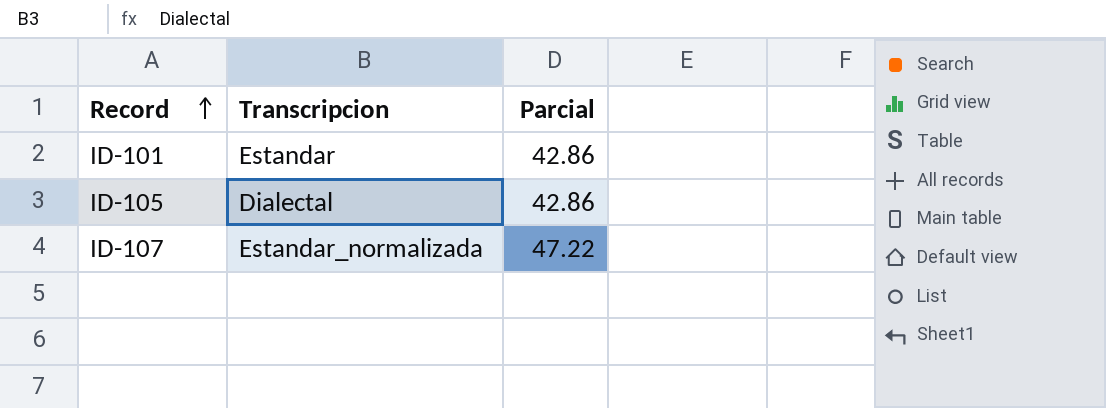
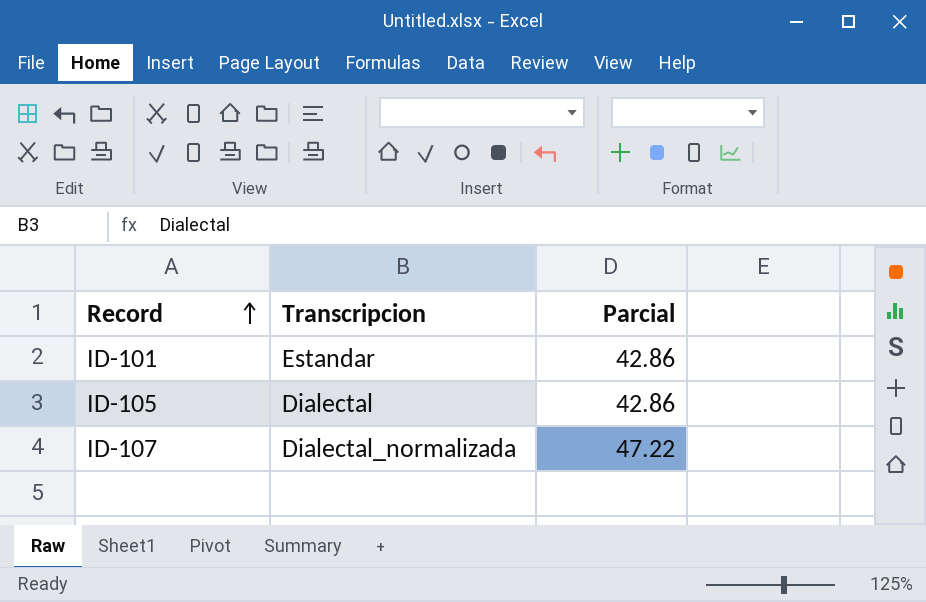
ID-107 | Transcripcion: Estandar_normalizada -> Dialectal_normalizada

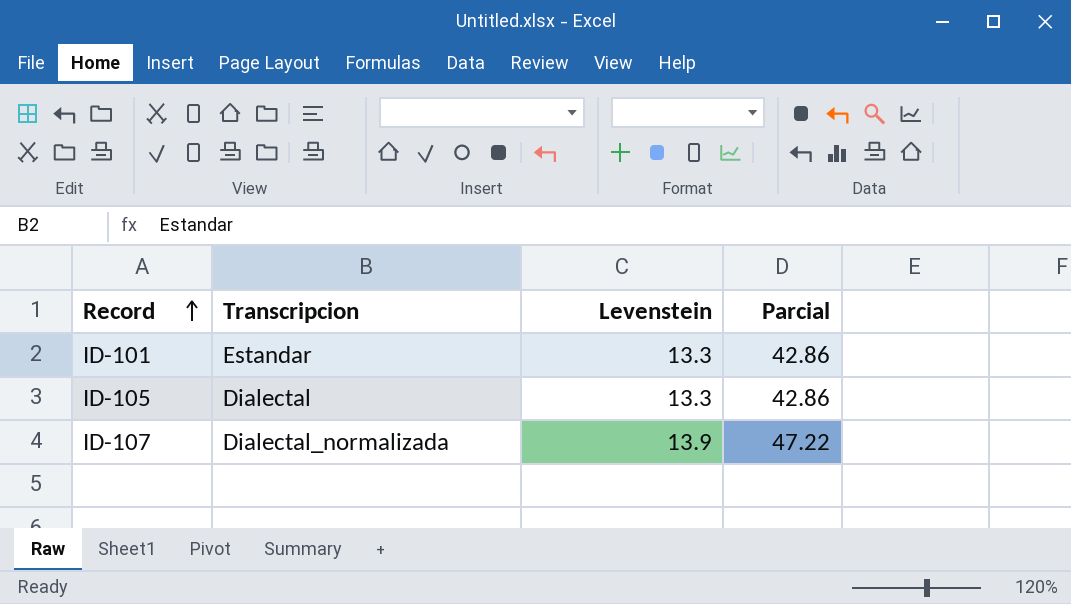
column Levenstein | position: none -> 3

